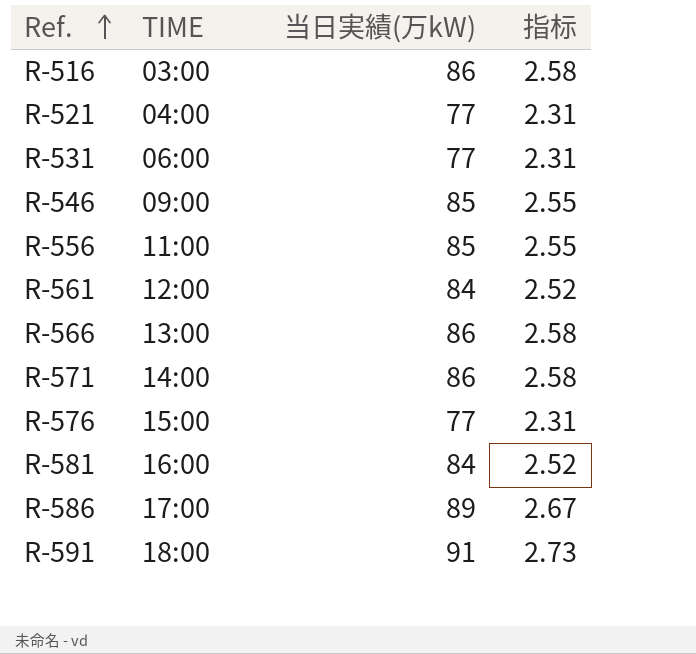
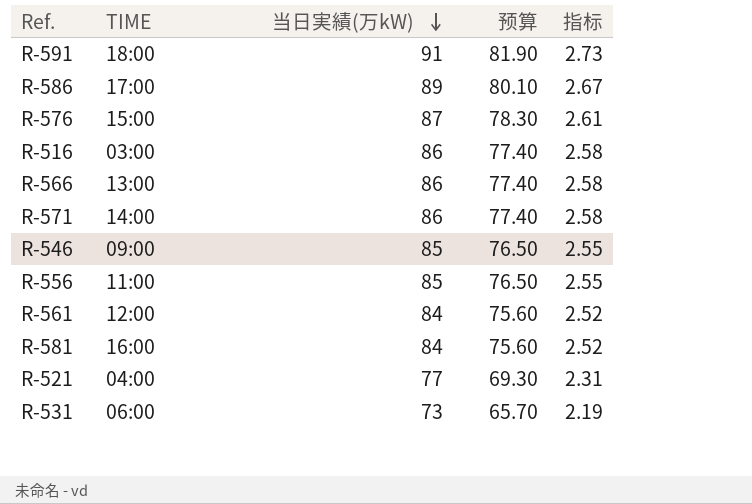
row order: Ref. ascending -> 当日実績(万kW) descending
column 预算 | formula: none -> [当日実績(万kW)] * 0.9
R-576 | 当日実績(万kW): 77 -> 87
R-576 | 指标: 2.31 -> 2.61
R-531 | 当日実績(万kW): 77 -> 73
R-531 | 指标: 2.31 -> 2.19

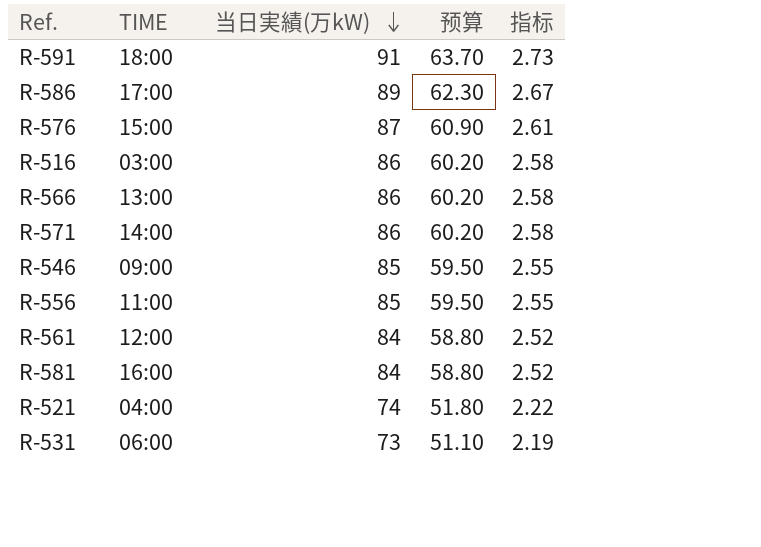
column 预算 | formula: [当日実績(万kW)] * 0.9 -> [当日実績(万kW)] * 0.7
R-521 | 当日実績(万kW): 77 -> 74
R-521 | 指标: 2.31 -> 2.22

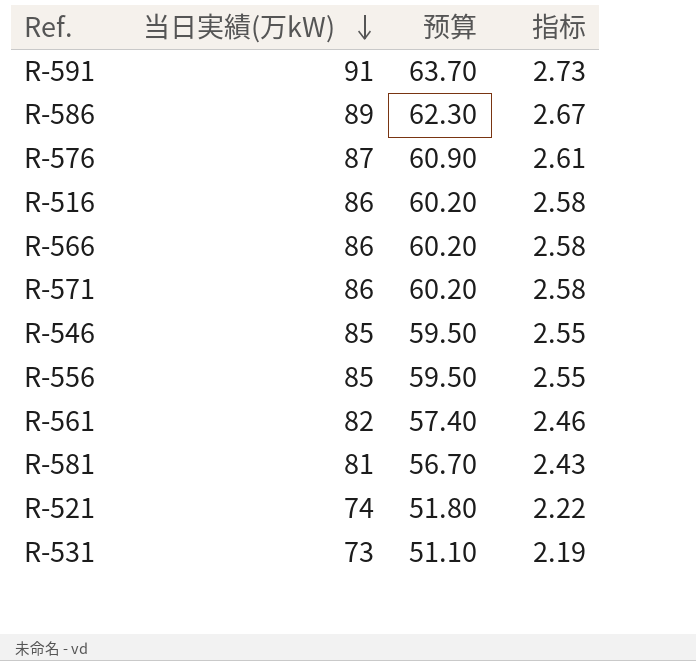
column TIME | position: 2 -> none
R-561 | 当日実績(万kW): 84 -> 82
R-561 | 预算: 58.80 -> 57.40
R-561 | 指标: 2.52 -> 2.46
R-581 | 当日実績(万kW): 84 -> 81
R-581 | 预算: 58.80 -> 56.70
R-581 | 指标: 2.52 -> 2.43

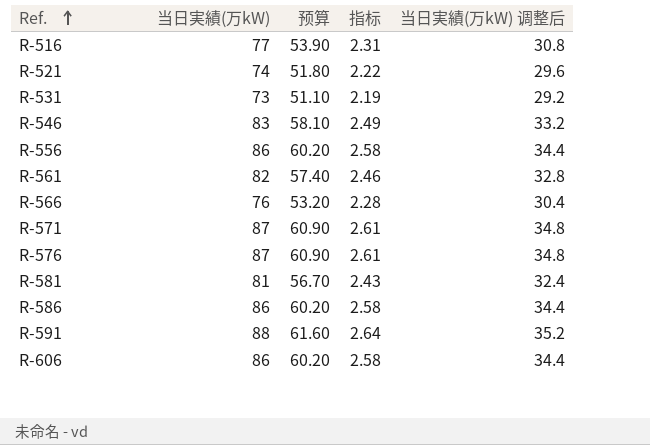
row order: 当日実績(万kW) descending -> Ref. ascending
column 当日実績(万kW) 调整后 | formula: none -> [当日実績(万kW)] * 0.4
R-516 | 当日実績(万kW): 86 -> 77
R-516 | 预算: 60.20 -> 53.90
R-516 | 指标: 2.58 -> 2.31
R-546 | 当日実績(万kW): 85 -> 83
R-546 | 预算: 59.50 -> 58.10
R-546 | 指标: 2.55 -> 2.49
R-556 | 当日実績(万kW): 85 -> 86
R-556 | 预算: 59.50 -> 60.20
R-556 | 指标: 2.55 -> 2.58
R-566 | 当日実績(万kW): 86 -> 76
R-566 | 预算: 60.20 -> 53.20
R-566 | 指标: 2.58 -> 2.28
R-571 | 当日実績(万kW): 86 -> 87
R-571 | 预算: 60.20 -> 60.90
R-571 | 指标: 2.58 -> 2.61
R-586 | 当日実績(万kW): 89 -> 86
R-586 | 预算: 62.30 -> 60.20
R-586 | 指标: 2.67 -> 2.58
R-591 | 当日実績(万kW): 91 -> 88
R-591 | 预算: 63.70 -> 61.60
R-591 | 指标: 2.73 -> 2.64
row R-606: none -> 86 | 60.20 | 2.58 | 34.4

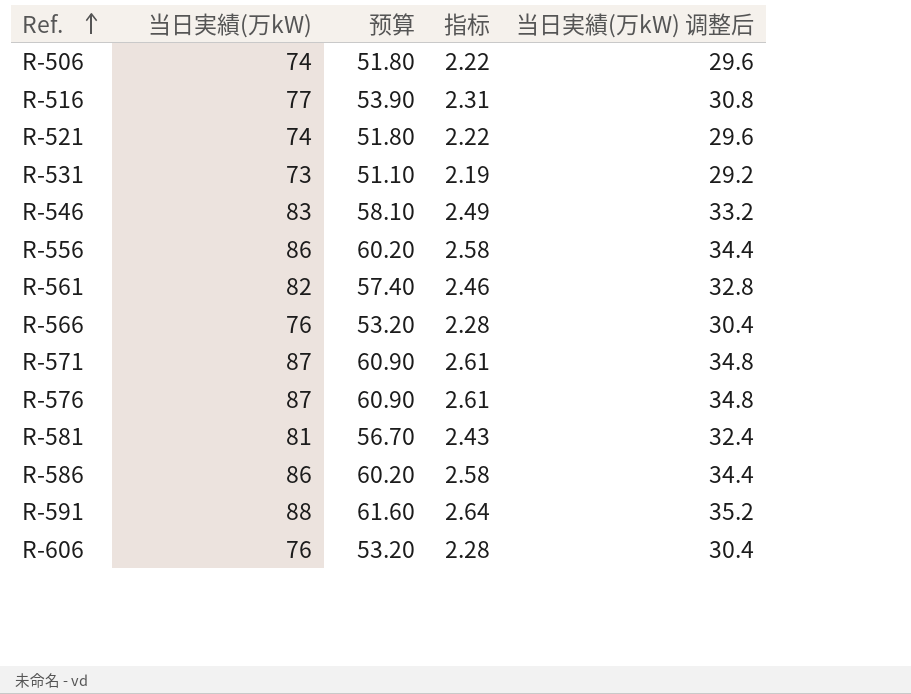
row R-506: none -> 74 | 51.80 | 2.22 | 29.6
R-606 | 当日実績(万kW): 86 -> 76
R-606 | 预算: 60.20 -> 53.20
R-606 | 指标: 2.58 -> 2.28
R-606 | 当日実績(万kW) 调整后: 34.4 -> 30.4

